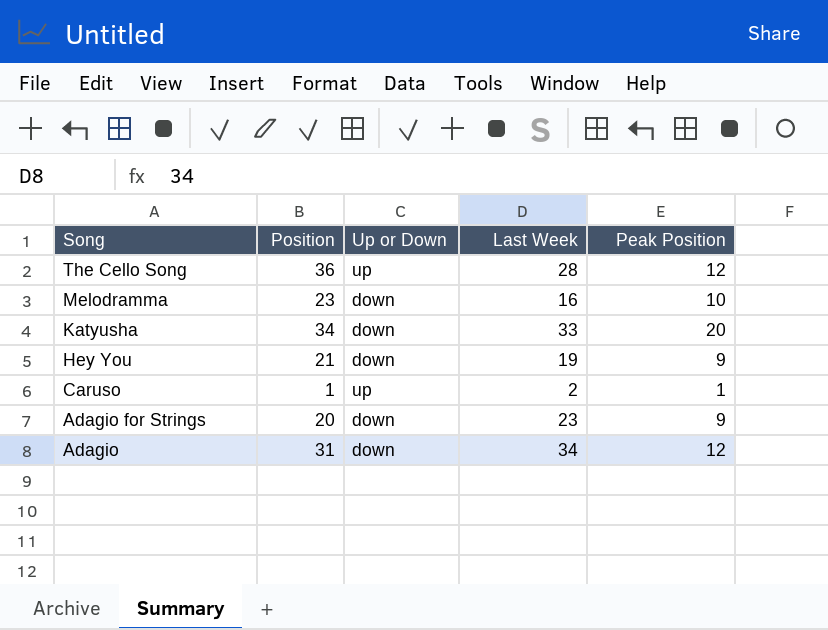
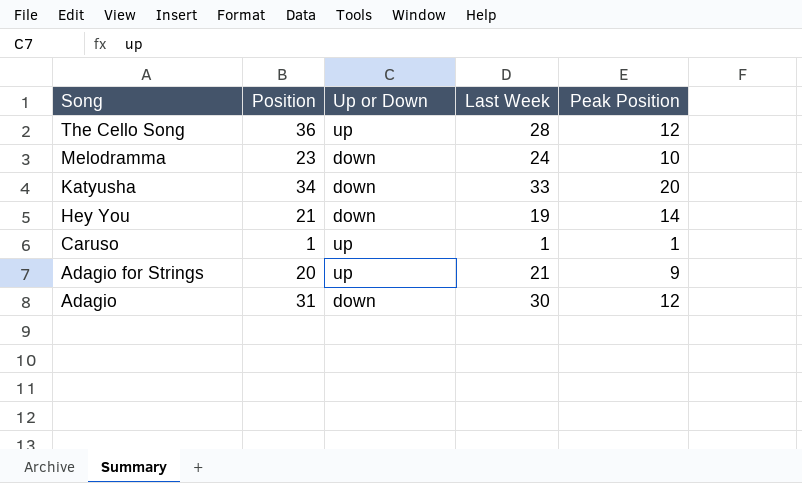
Melodramma | Last Week: 16 -> 24
Hey You | Peak Position: 9 -> 14
Caruso | Last Week: 2 -> 1
Adagio for Strings | Up or Down: down -> up
Adagio for Strings | Last Week: 23 -> 21
Adagio | Last Week: 34 -> 30

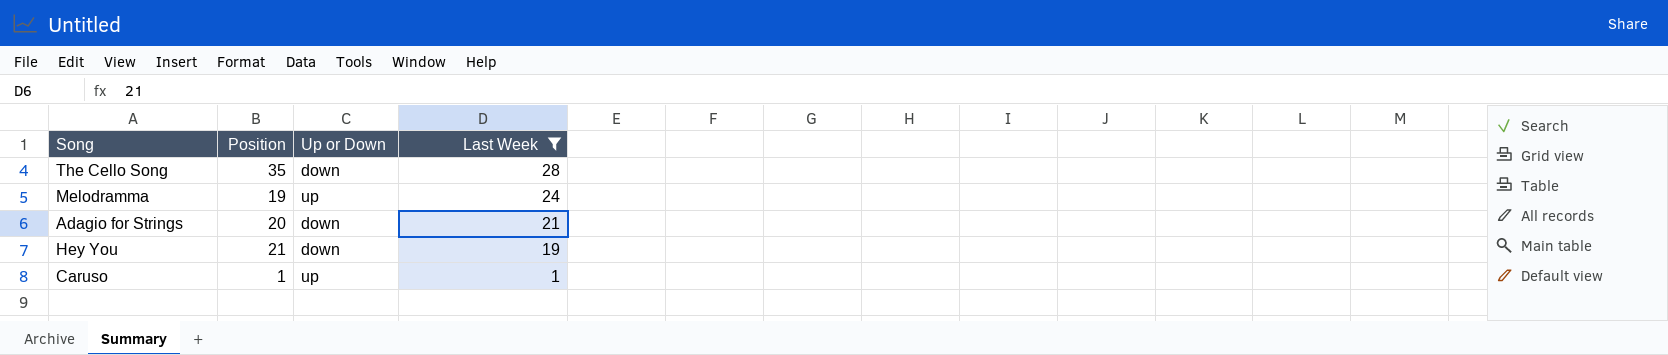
filter: none -> Last Week <= 28
row order: Song descending -> Last Week descending
column Peak Position | position: 5 -> none
The Cello Song | Position: 36 -> 35
The Cello Song | Up or Down: up -> down
Melodramma | Position: 23 -> 19
Melodramma | Up or Down: down -> up
Adagio for Strings | Up or Down: up -> down

